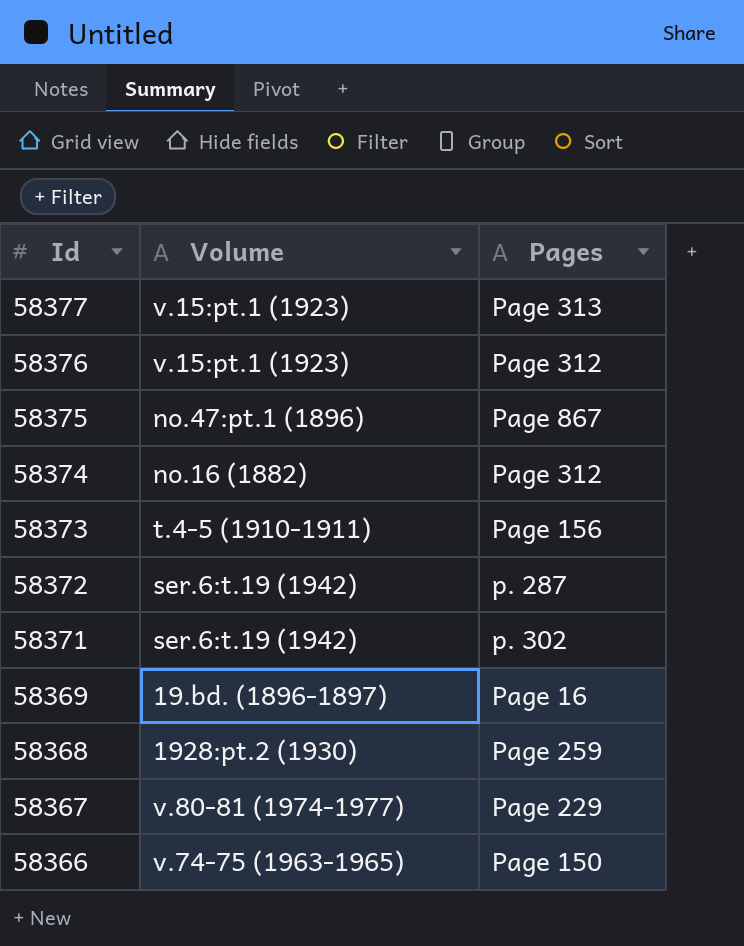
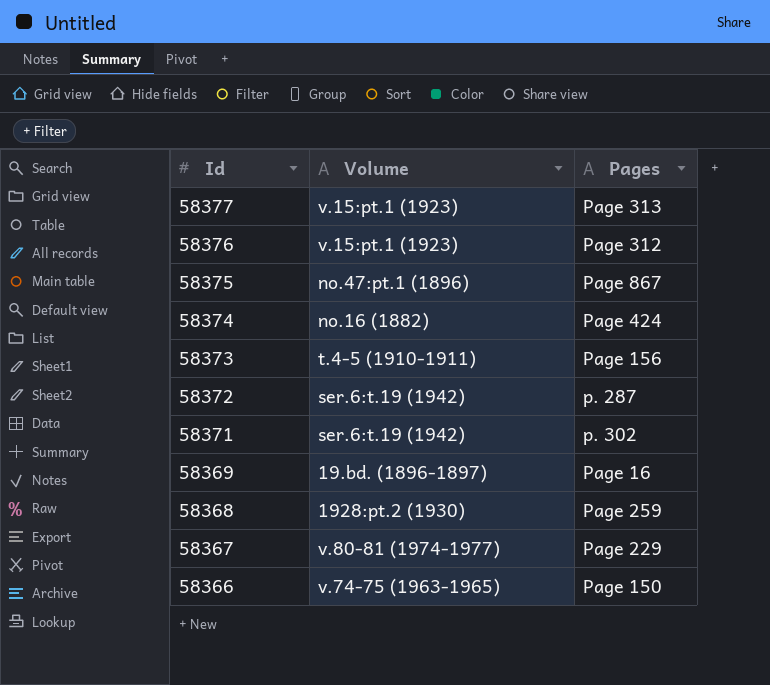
58374 | Pages: Page 312 -> Page 424

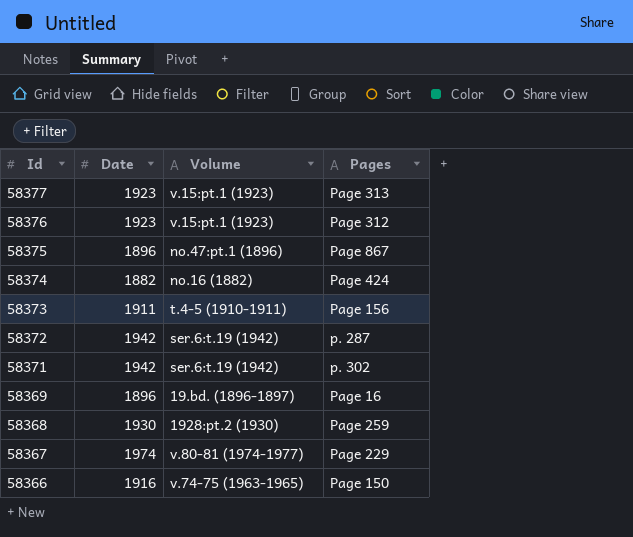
column Date | position: none -> 2

